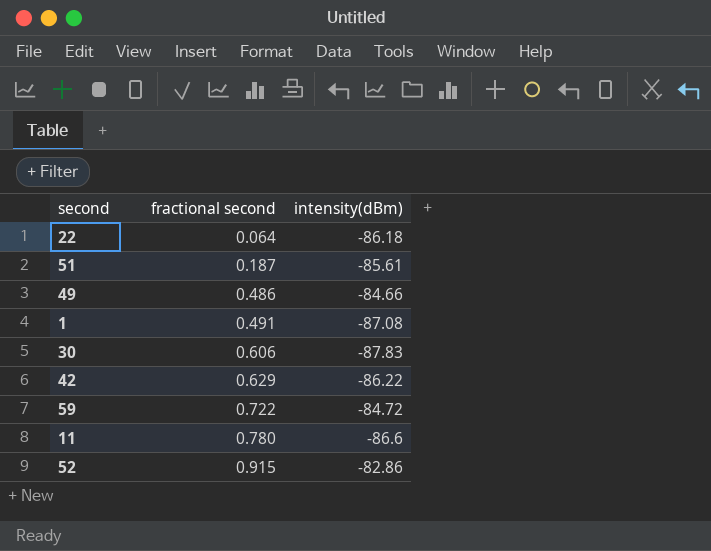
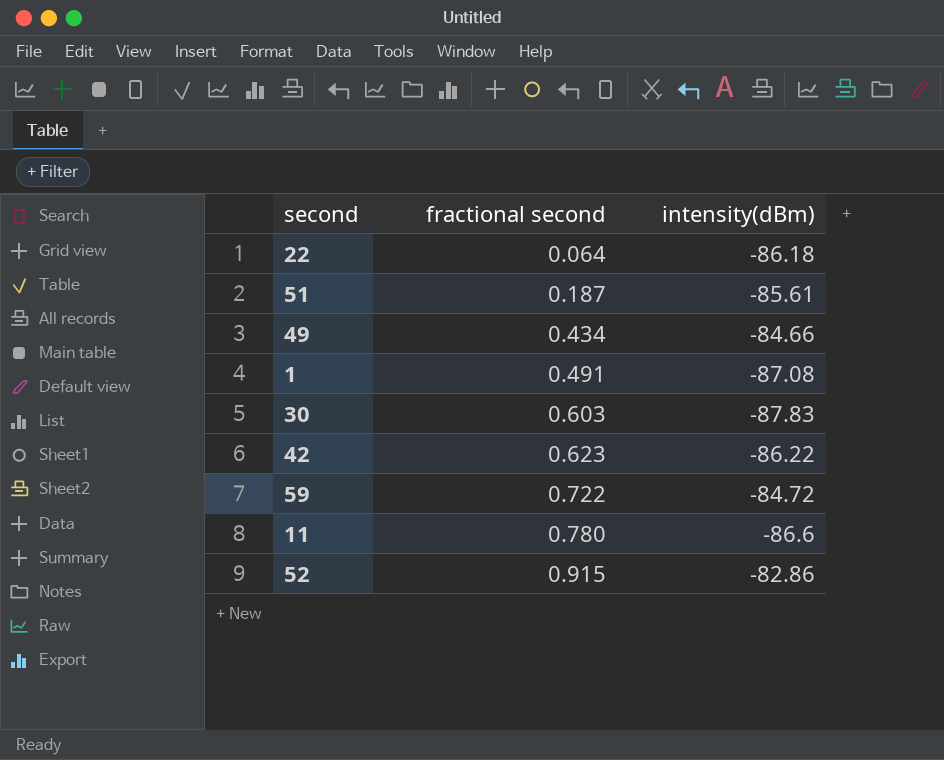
49 | fractional second: 0.486 -> 0.434
30 | fractional second: 0.606 -> 0.603
42 | fractional second: 0.629 -> 0.623

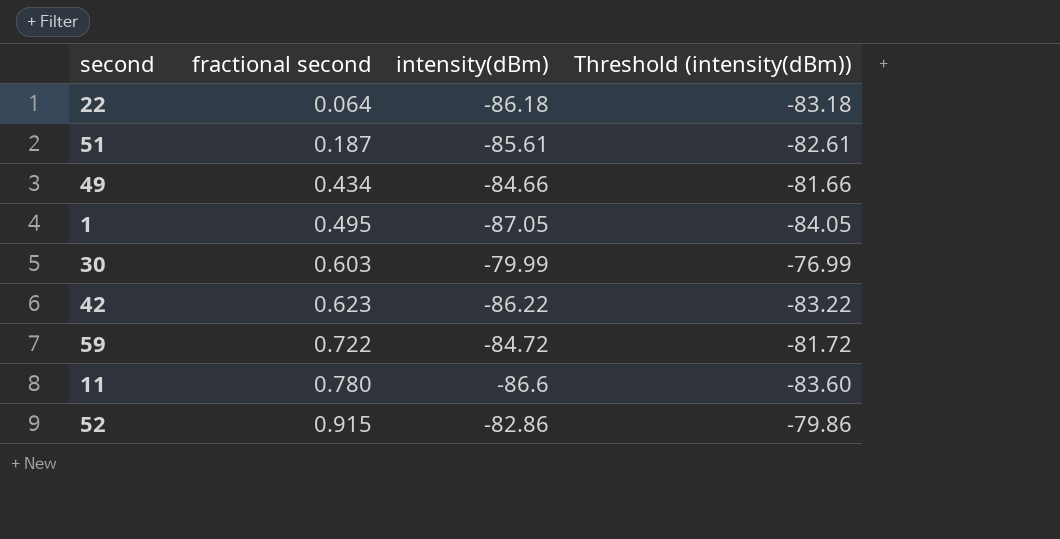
column Threshold (intensity(dBm)) | formula: none -> [intensity(dBm)] + 3
1 | fractional second: 0.491 -> 0.495
1 | intensity(dBm): -87.08 -> -87.05
30 | intensity(dBm): -87.83 -> -79.99

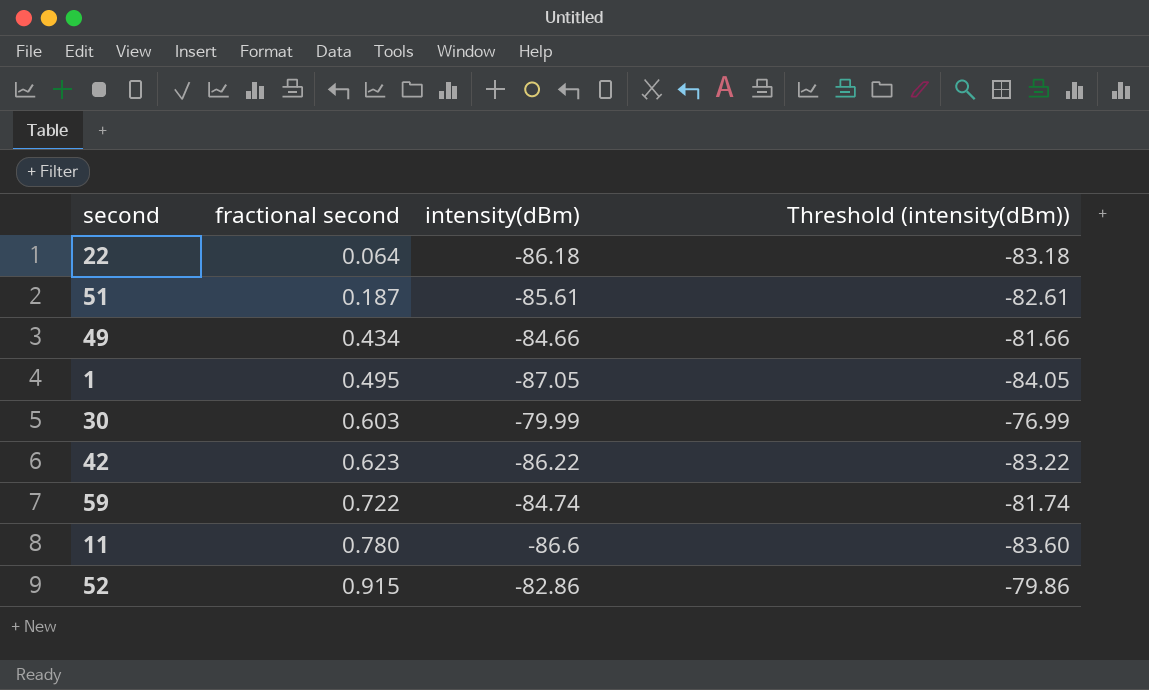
59 | intensity(dBm): -84.72 -> -84.74
59 | Threshold (intensity(dBm)): -81.72 -> -81.74

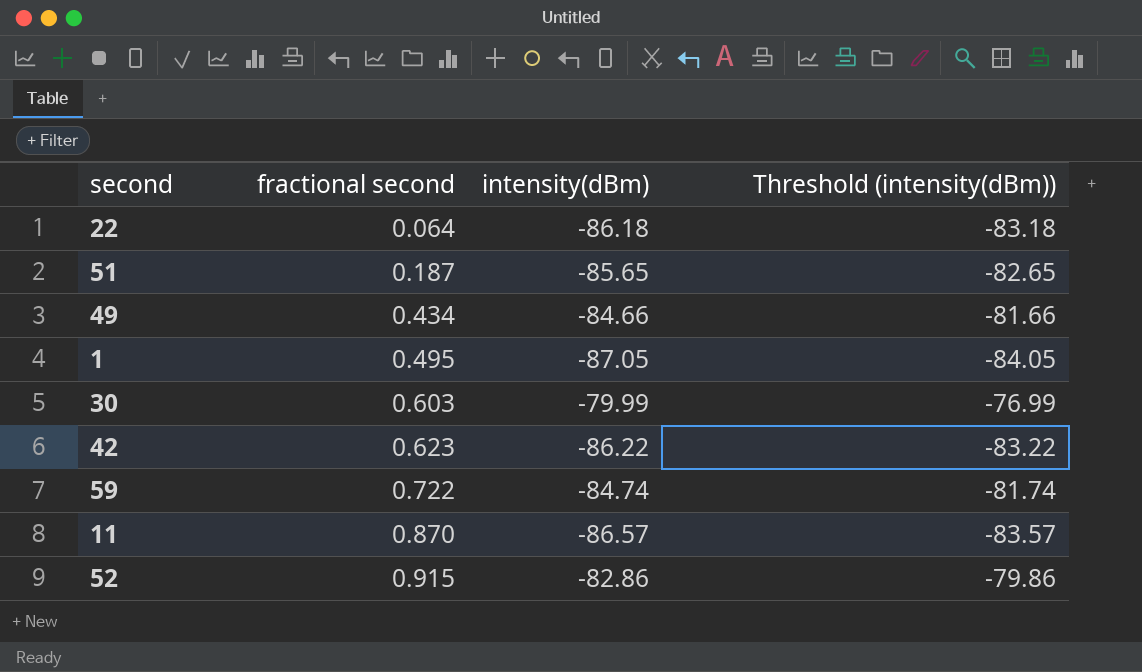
51 | intensity(dBm): -85.61 -> -85.65
51 | Threshold (intensity(dBm)): -82.61 -> -82.65
11 | fractional second: 0.780 -> 0.870
11 | intensity(dBm): -86.6 -> -86.57
11 | Threshold (intensity(dBm)): -83.60 -> -83.57

